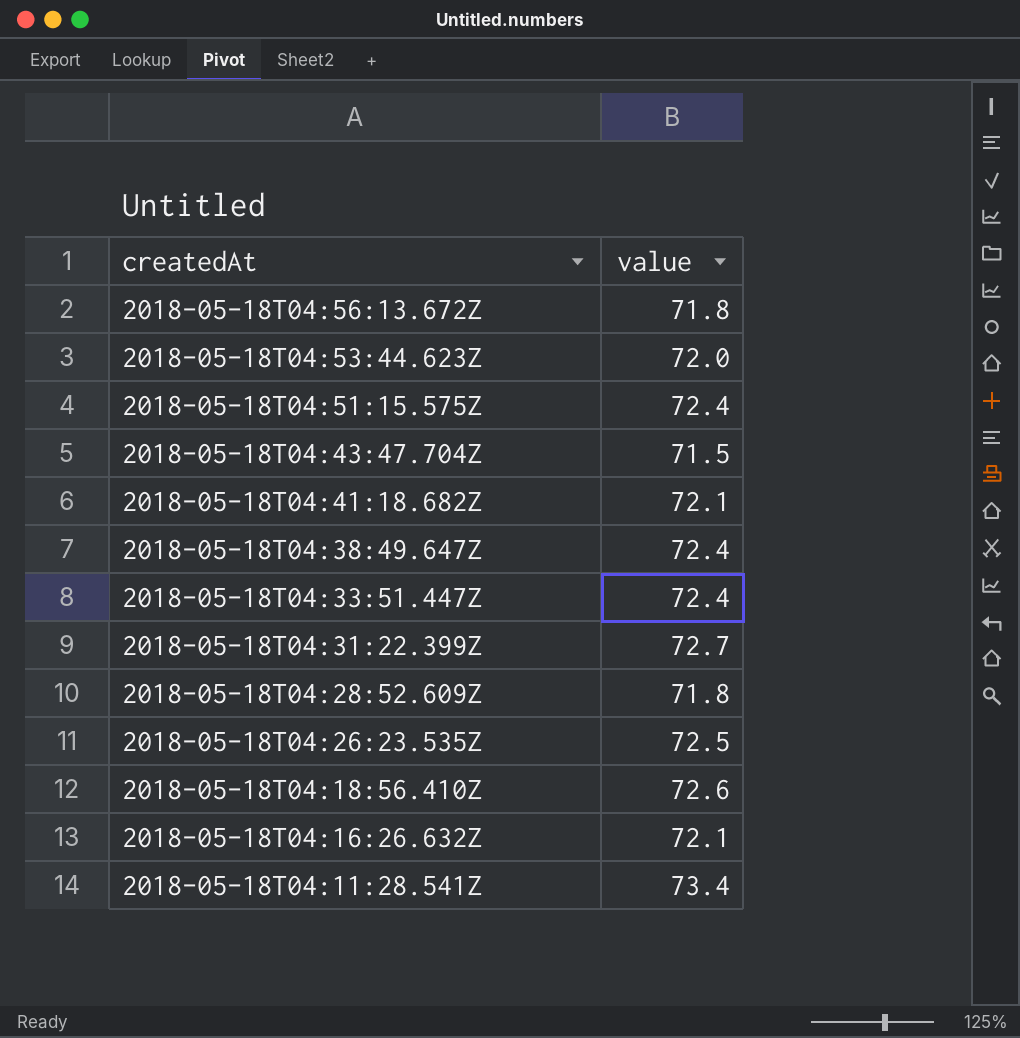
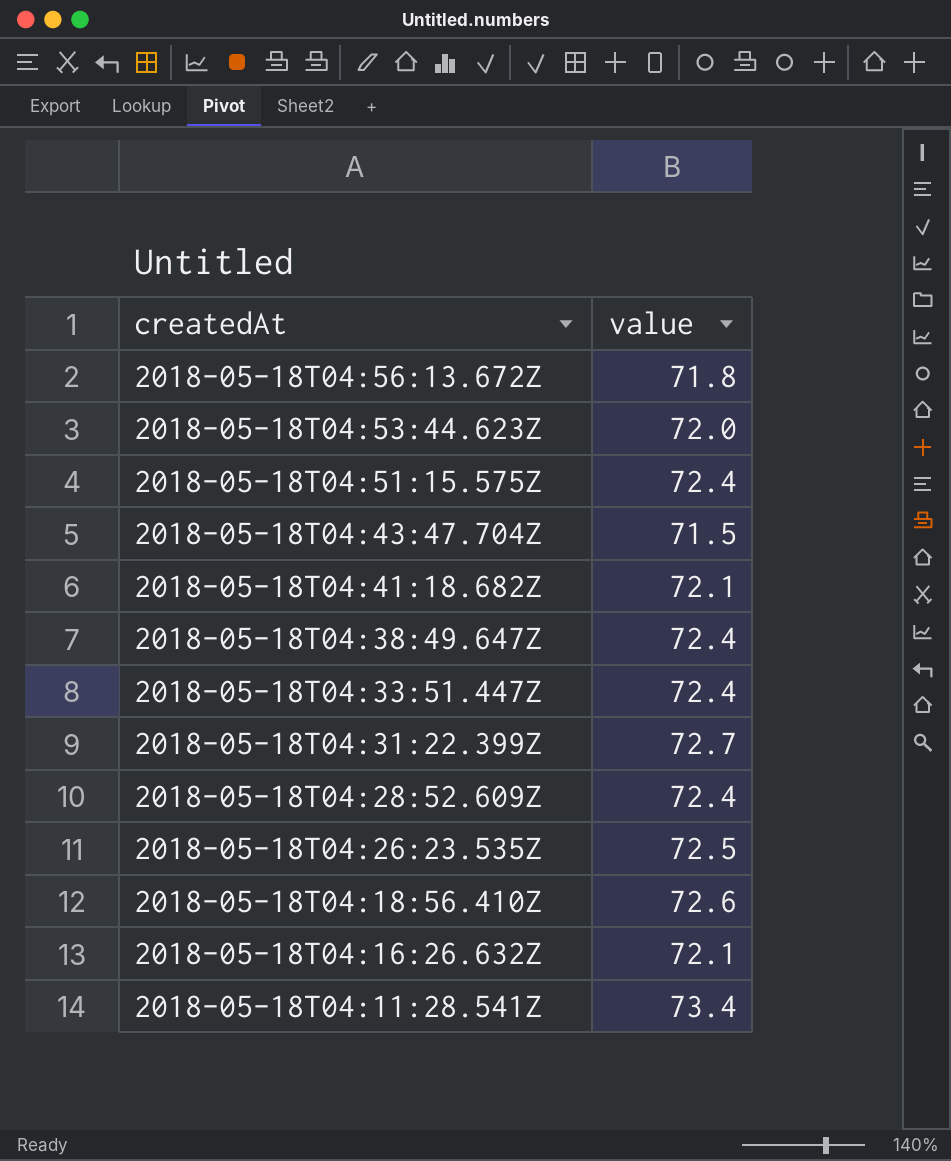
2018-05-18T04:28:52.609Z | value: 71.8 -> 72.4

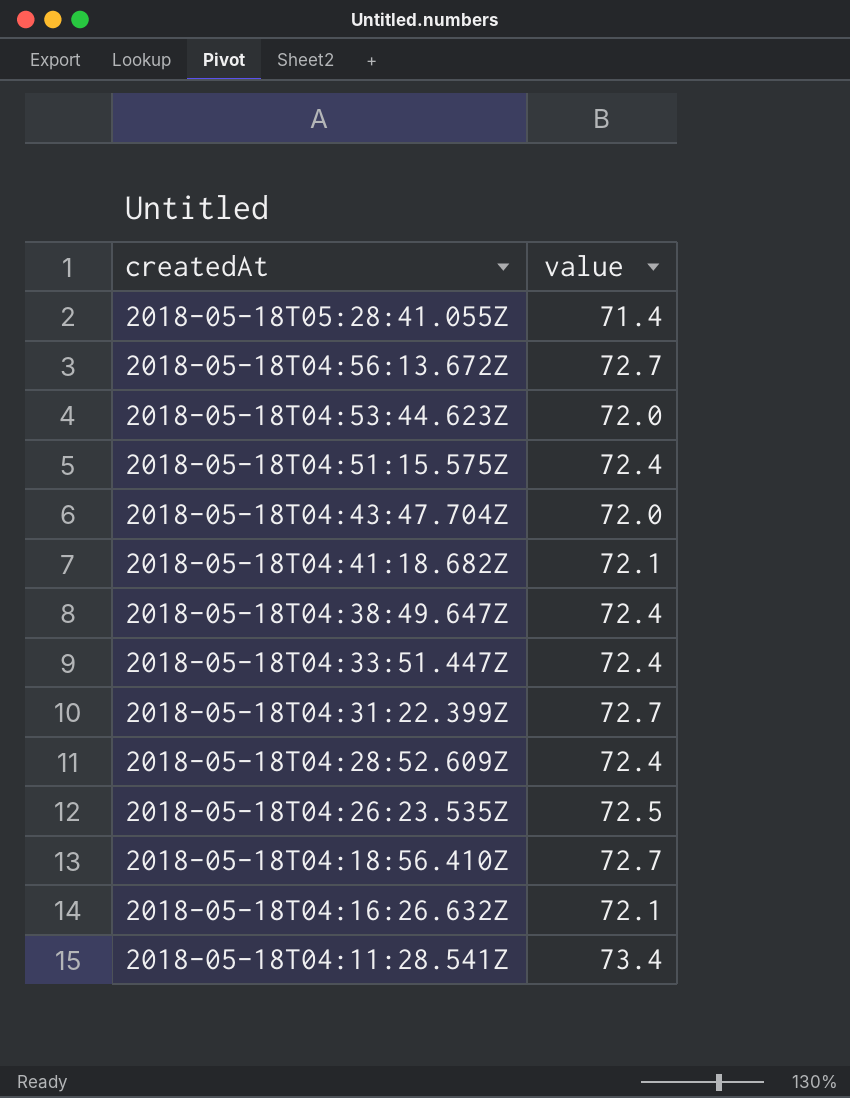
row 2018-05-18T05:28:41.055Z: none -> 71.4
2018-05-18T04:56:13.672Z | value: 71.8 -> 72.7
2018-05-18T04:43:47.704Z | value: 71.5 -> 72.0
2018-05-18T04:18:56.410Z | value: 72.6 -> 72.7

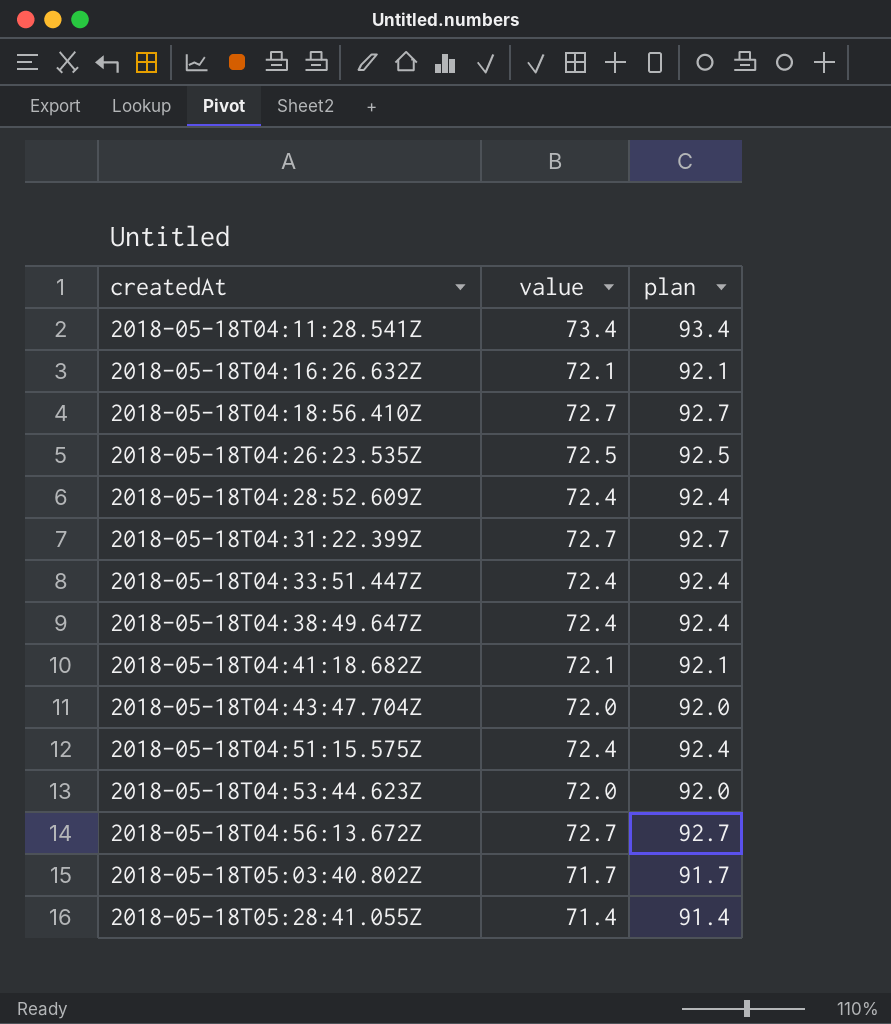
row order: createdAt descending -> createdAt ascending
column plan | formula: none -> [value] + 20
row 2018-05-18T05:03:40.802Z: none -> 71.7 | 91.7

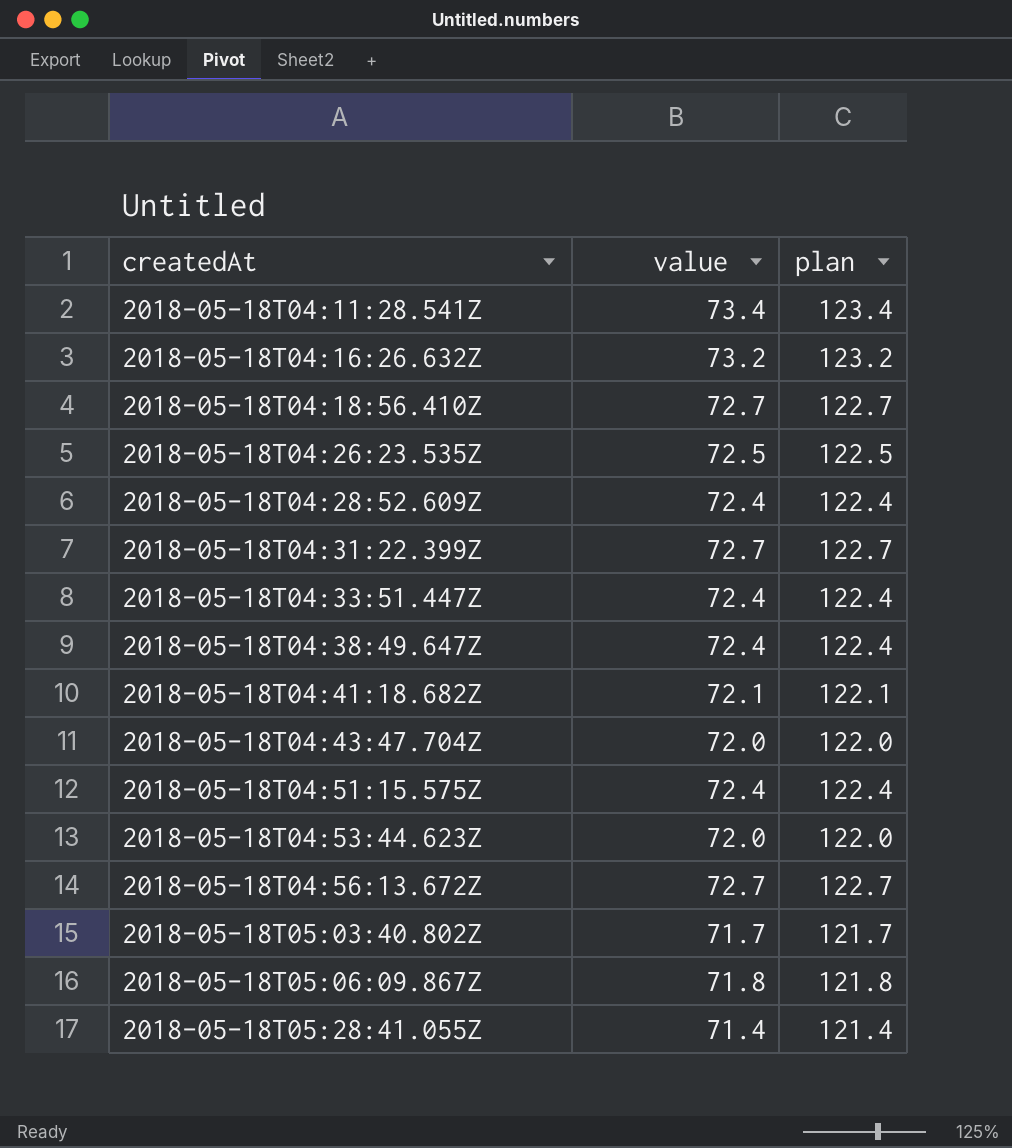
column plan | formula: [value] + 20 -> [value] + 50
2018-05-18T04:16:26.632Z | value: 72.1 -> 73.2
row 2018-05-18T05:06:09.867Z: none -> 71.8 | 121.8

